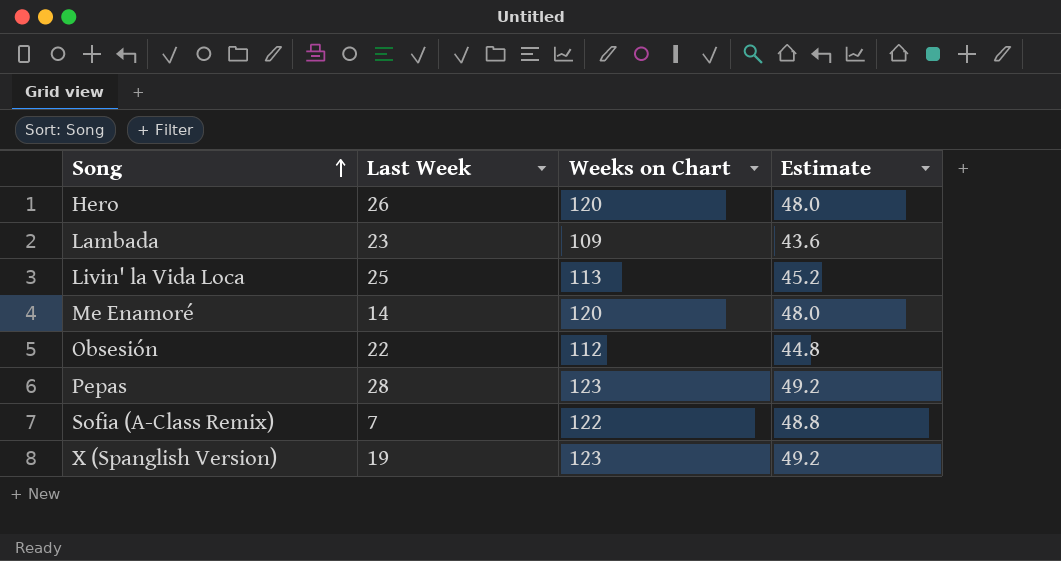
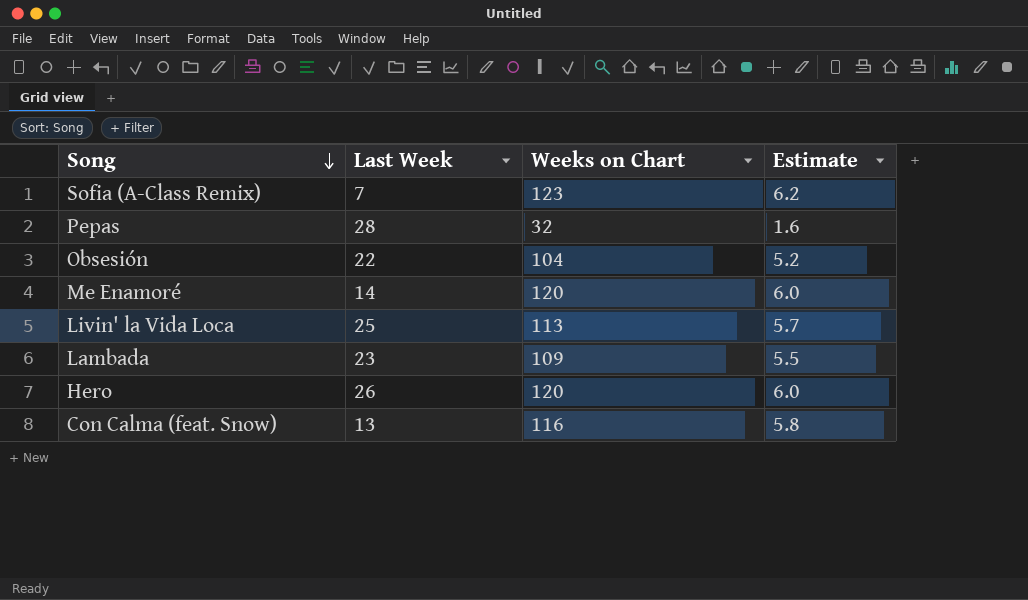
row order: Song ascending -> Song descending
column Estimate | formula: [Weeks on Chart] * 0.4 -> [Weeks on Chart] * 0.05
row X (Spanglish Version): 19 | 123 | 49.2 -> none
Sofia (A-Class Remix) | Weeks on Chart: 122 -> 123
Pepas | Weeks on Chart: 123 -> 32
Obsesión | Weeks on Chart: 112 -> 104
row Con Calma (feat. Snow): none -> 13 | 116 | 5.8

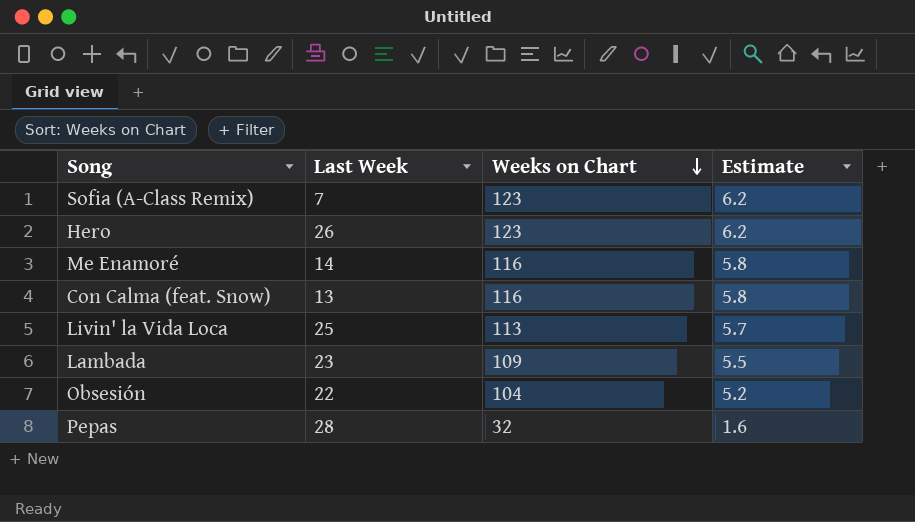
row order: Song descending -> Weeks on Chart descending
Hero | Weeks on Chart: 120 -> 123
Hero | Estimate: 6.0 -> 6.2
Me Enamoré | Weeks on Chart: 120 -> 116
Me Enamoré | Estimate: 6.0 -> 5.8

